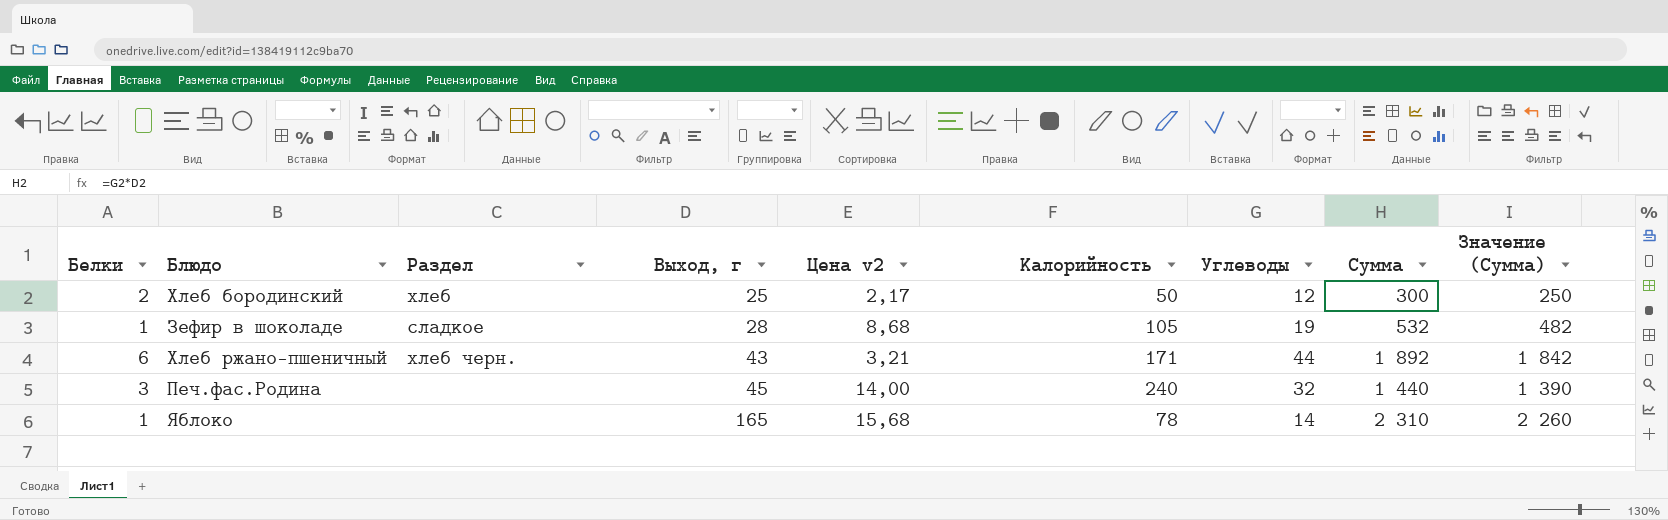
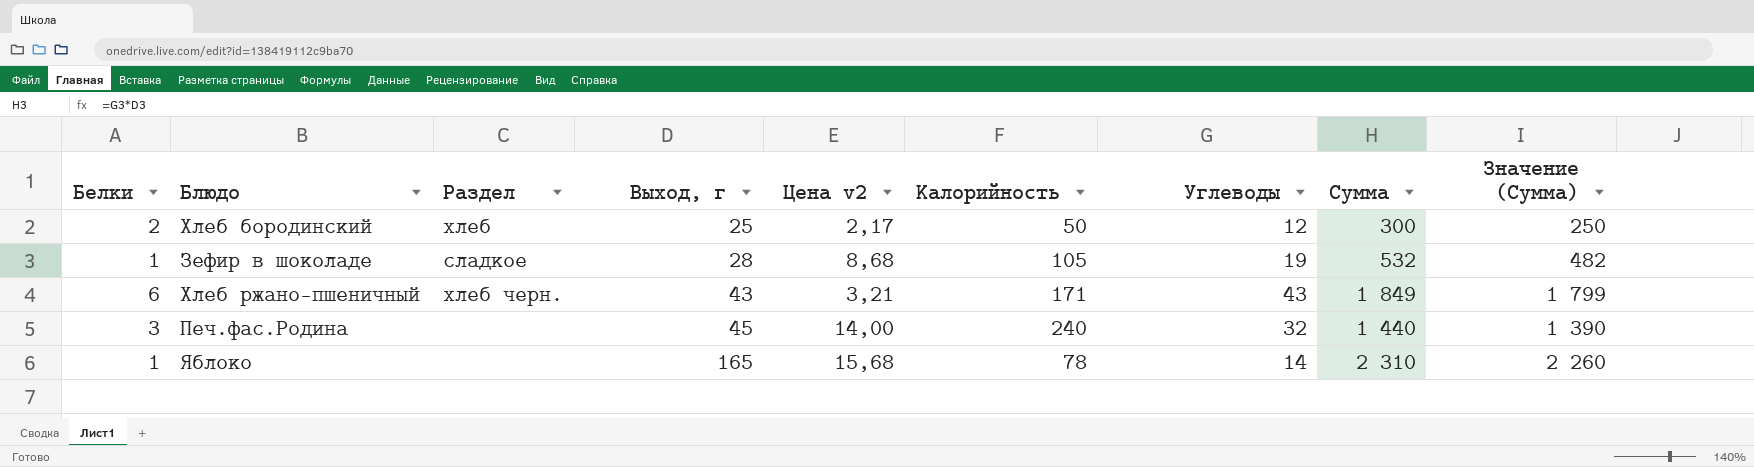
Хлеб ржано-пшеничный | Углеводы: 44 -> 43
Хлеб ржано-пшеничный | Сумма: 1 892 -> 1 849
Хлеб ржано-пшеничный | Значение (Сумма): 1 842 -> 1 799

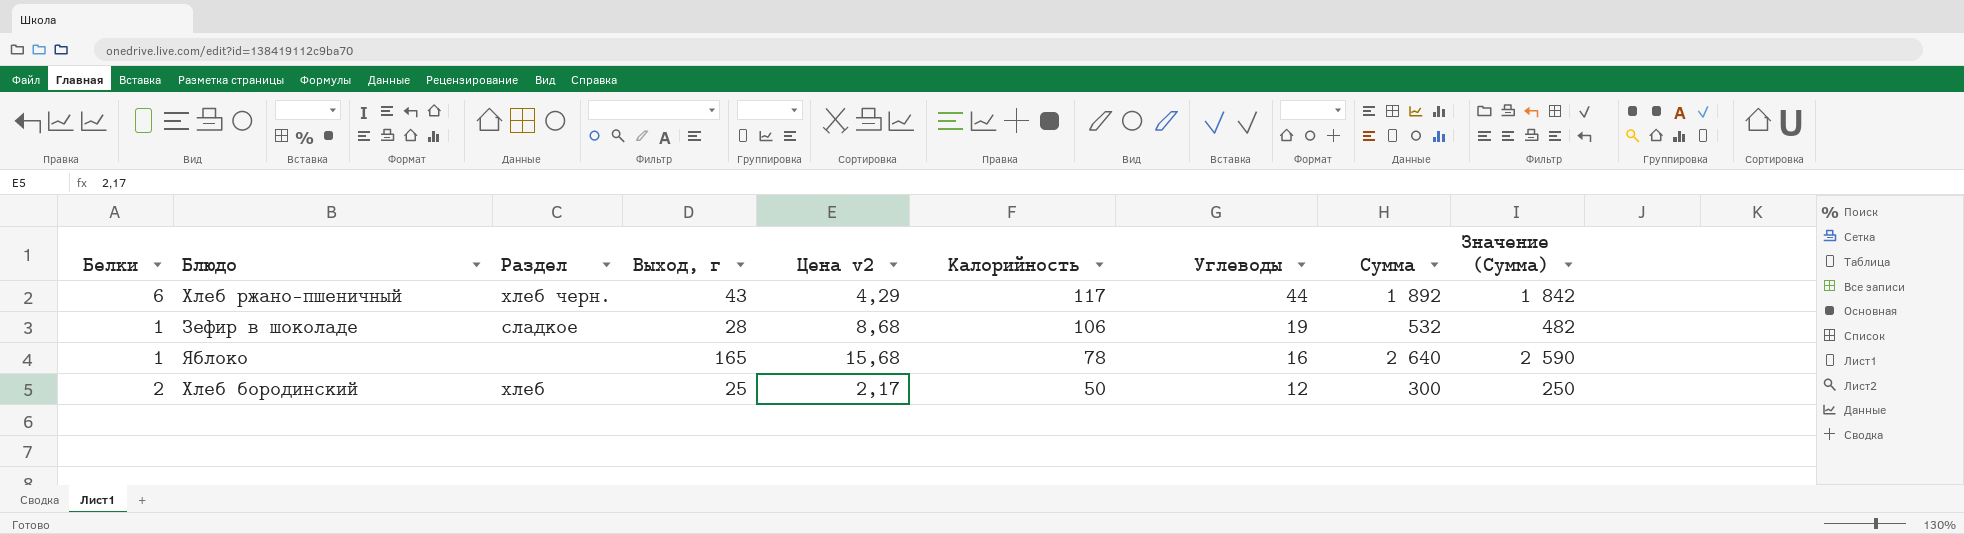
row order: Выход, г ascending -> Калорийность descending
row Печ.фас.Родина: 3 | none | 45 | 14,00 | 240 | 32 | 1 440 | 1 390 -> none
Хлеб ржано-пшеничный | Цена v2: 3,21 -> 4,29
Хлеб ржано-пшеничный | Калорийность: 171 -> 117
Хлеб ржано-пшеничный | Углеводы: 43 -> 44
Хлеб ржано-пшеничный | Сумма: 1 849 -> 1 892
Хлеб ржано-пшеничный | Значение (Сумма): 1 799 -> 1 842
Зефир в шоколаде | Калорийность: 105 -> 106
Яблоко | Углеводы: 14 -> 16
Яблоко | Сумма: 2 310 -> 2 640
Яблоко | Значение (Сумма): 2 260 -> 2 590

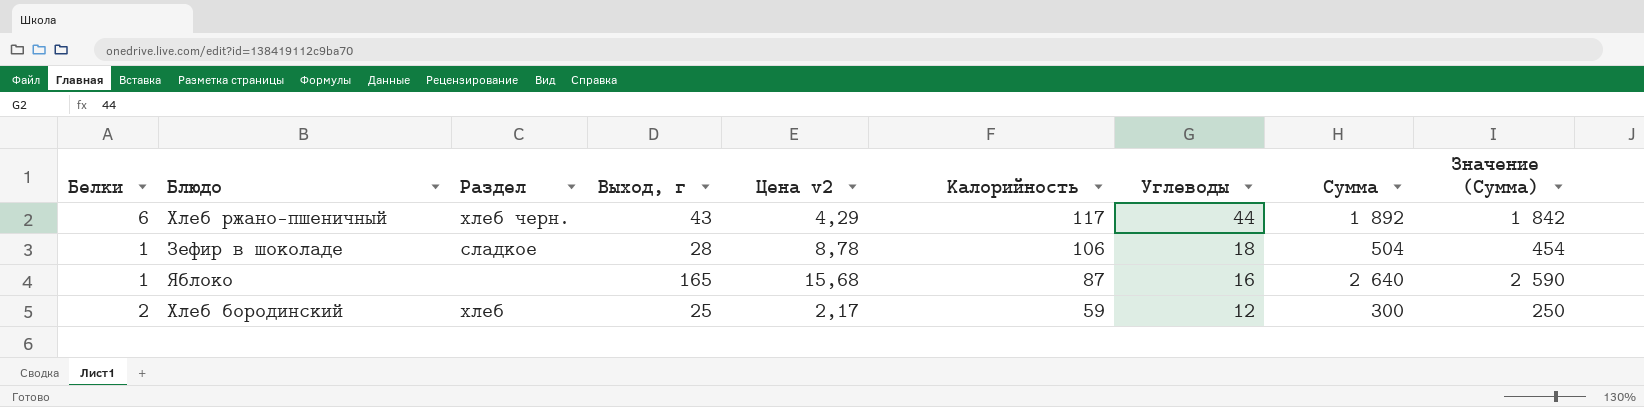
Зефир в шоколаде | Цена v2: 8,68 -> 8,78
Зефир в шоколаде | Углеводы: 19 -> 18
Зефир в шоколаде | Сумма: 532 -> 504
Зефир в шоколаде | Значение (Сумма): 482 -> 454
Яблоко | Калорийность: 78 -> 87
Хлеб бородинский | Калорийность: 50 -> 59

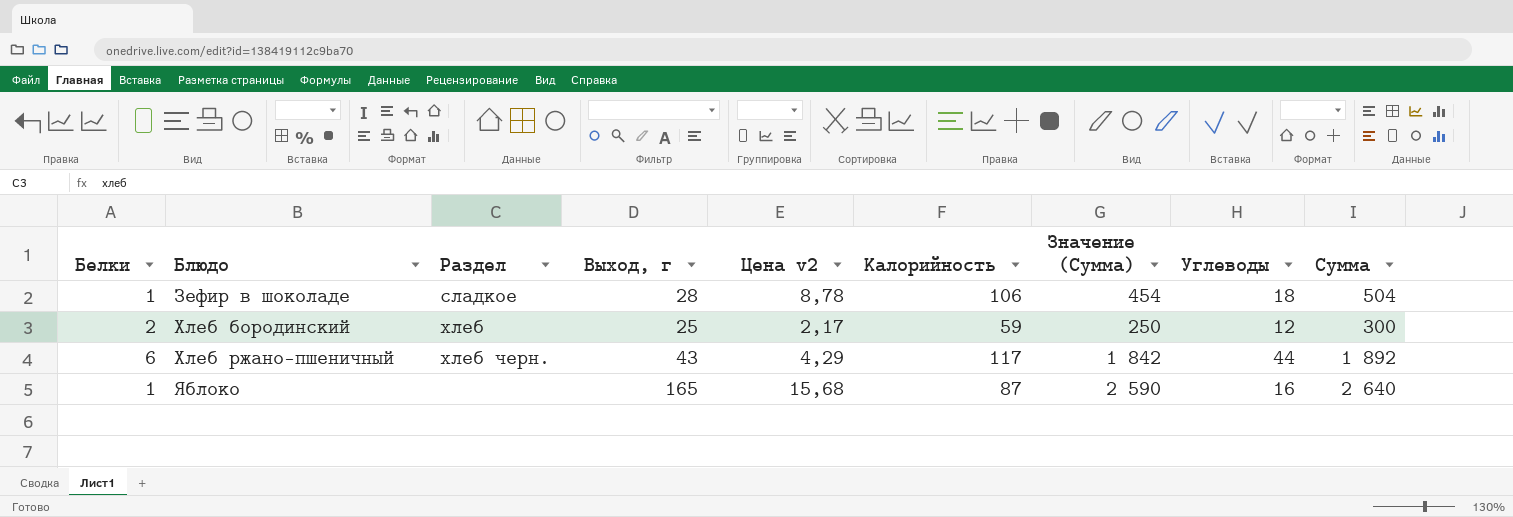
row order: Калорийность descending -> Блюдо ascending
column Значение (Сумма) | position: 9 -> 7

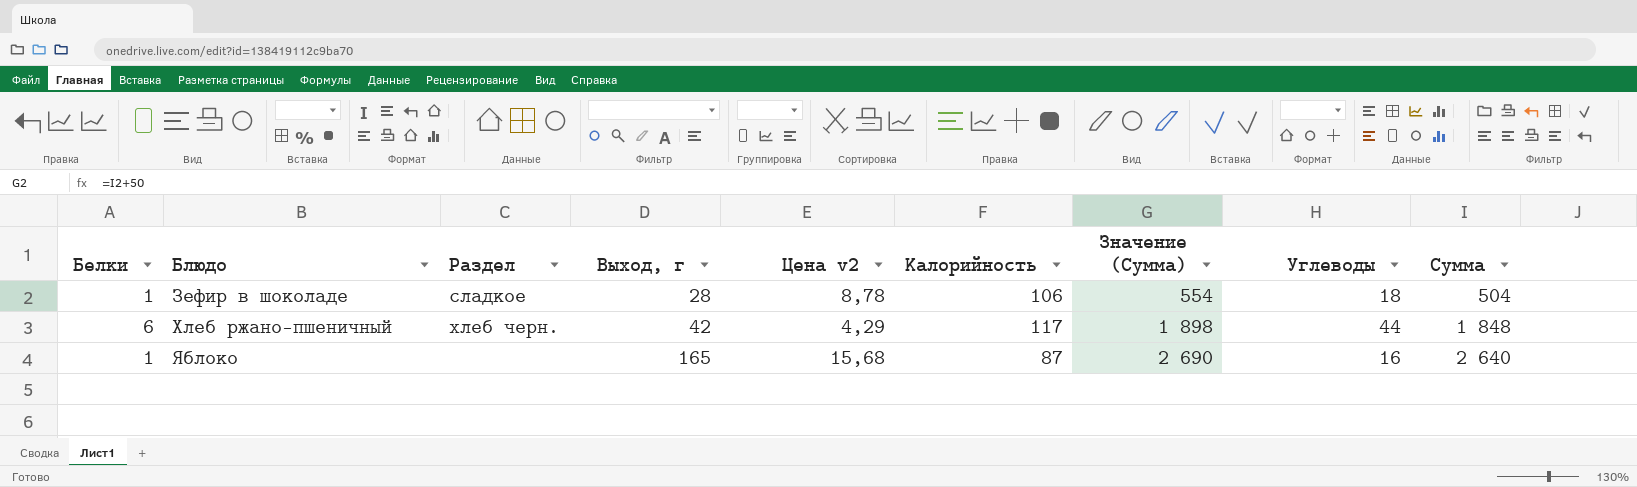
column Значение (Сумма) | formula: [Сумма] - 50 -> [Сумма] + 50
row Хлеб бородинский: 2 | хлеб | 25 | 2,17 | 59 | 250 | 12 | 300 -> none
Хлеб ржано-пшеничный | Выход, г: 43 -> 42
Хлеб ржано-пшеничный | Сумма: 1 892 -> 1 848

